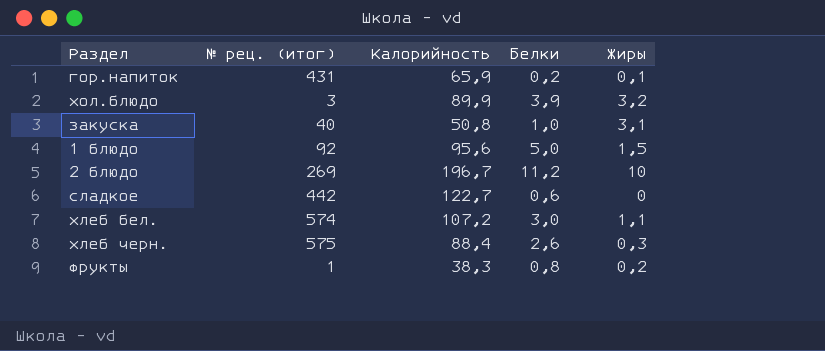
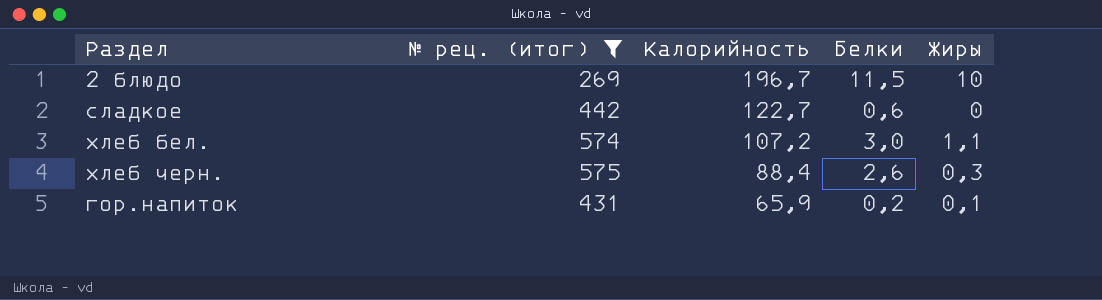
filter: none -> № рец. (итог) >= 269
row order: none -> Калорийность descending
2 блюдо | Белки: 11,2 -> 11,5

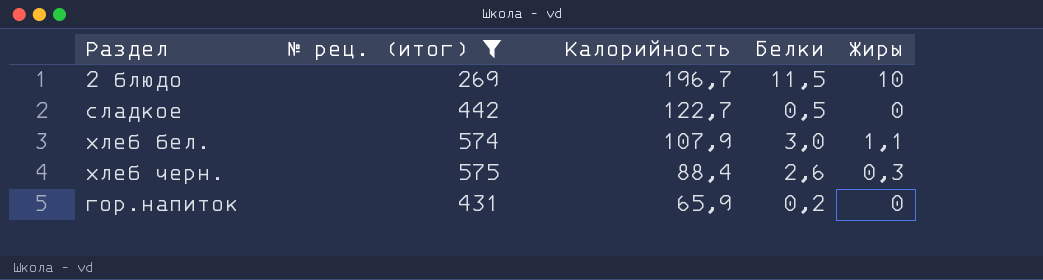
сладкое | Белки: 0,6 -> 0,5
хлеб бел. | Калорийность: 107,2 -> 107,9
гор.напиток | Жиры: 0,1 -> 0

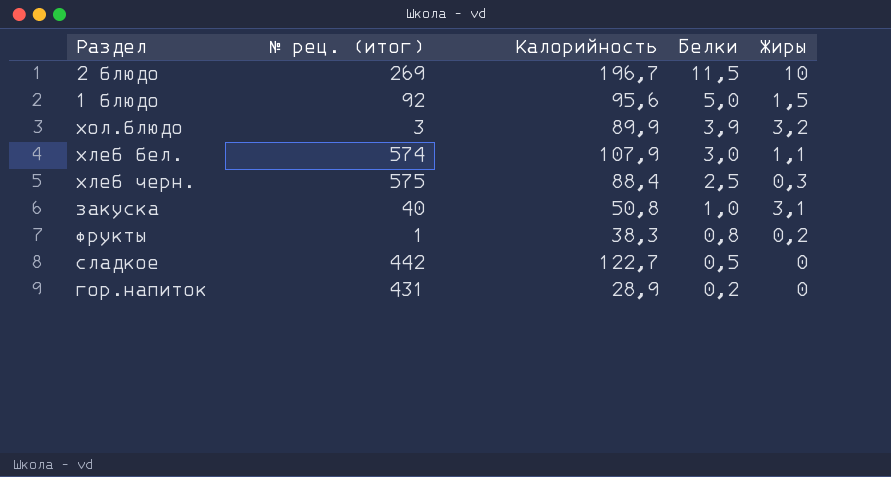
filter: № рец. (итог) >= 269 -> none
row order: Калорийность descending -> Белки descending
хлеб черн. | Белки: 2,6 -> 2,5
гор.напиток | Калорийность: 65,9 -> 28,9

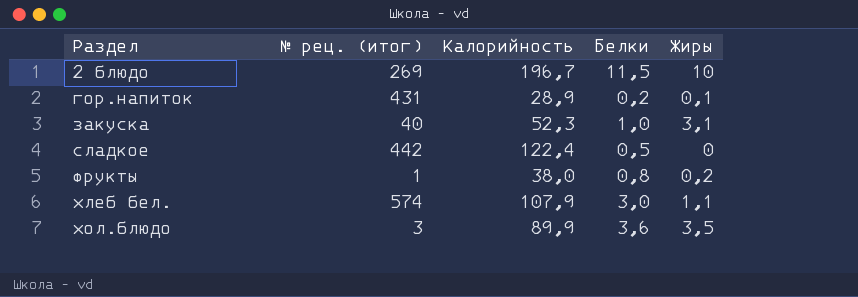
row order: Белки descending -> Раздел ascending
row 1 блюдо: 92 | 95,6 | 5,0 | 1,5 -> none
row хлеб черн.: 575 | 88,4 | 2,5 | 0,3 -> none
гор.напиток | Жиры: 0 -> 0,1
закуска | Калорийность: 50,8 -> 52,3
сладкое | Калорийность: 122,7 -> 122,4
фрукты | Калорийность: 38,3 -> 38,0
хол.блюдо | Белки: 3,9 -> 3,6
хол.блюдо | Жиры: 3,2 -> 3,5

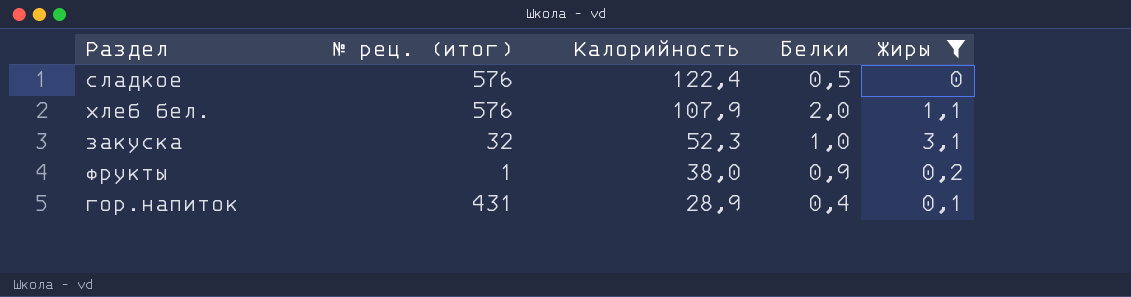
filter: none -> Жиры <= 3,1
row order: Раздел ascending -> Калорийность descending
сладкое | № рец. (итог): 442 -> 576
хлеб бел. | № рец. (итог): 574 -> 576
хлеб бел. | Белки: 3,0 -> 2,0
закуска | № рец. (итог): 40 -> 32
фрукты | Белки: 0,8 -> 0,9
гор.напиток | Белки: 0,2 -> 0,4

